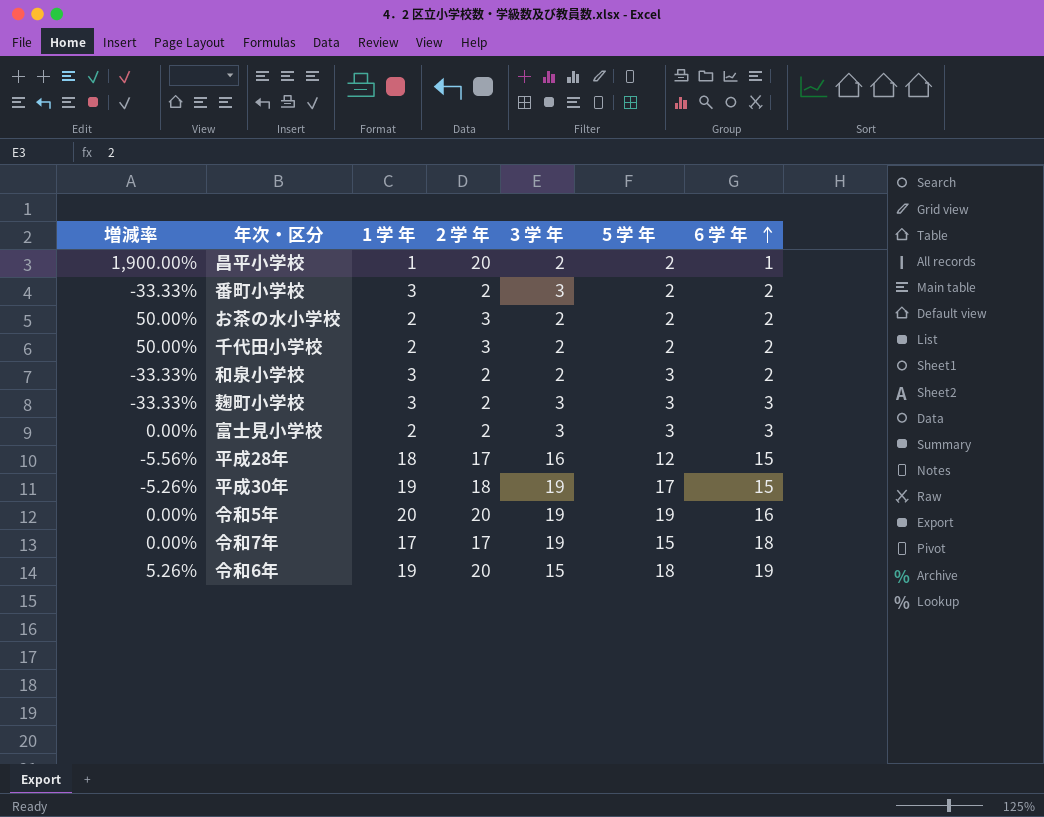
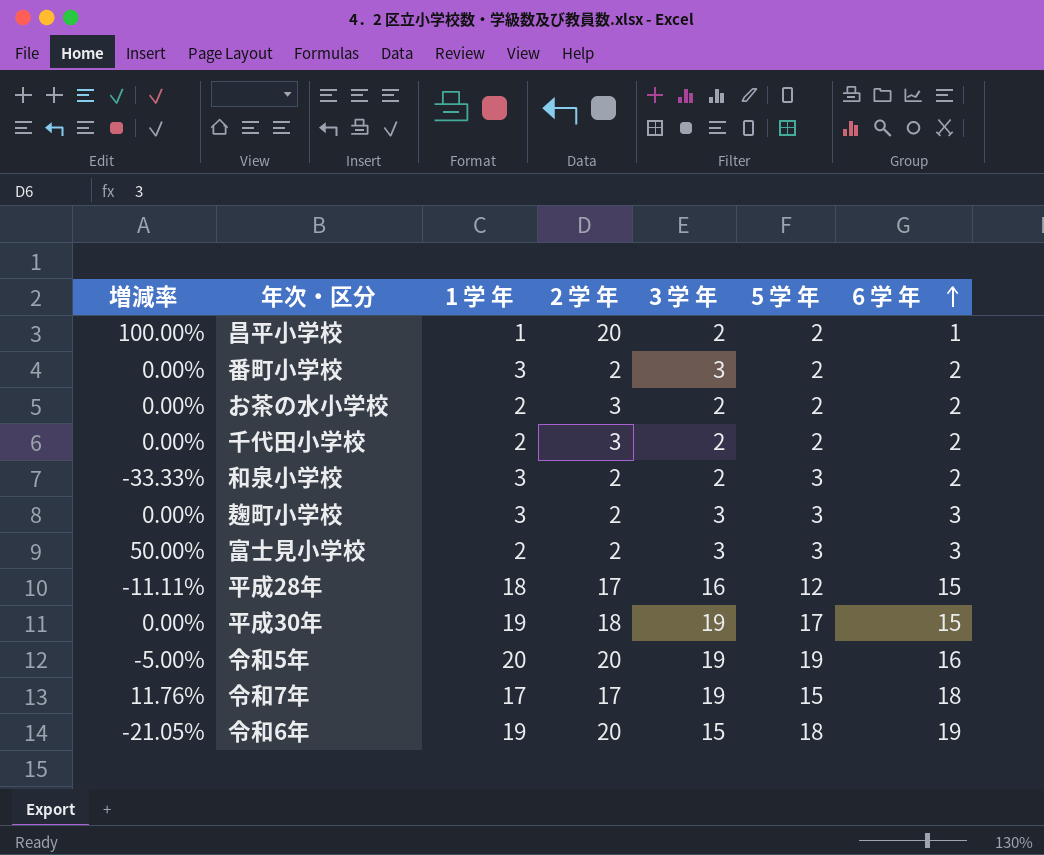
column 増減率 | formula: ([2 学 年] - [1 学 年]) / [1 学 年] -> ([3 学 年] - [1 学 年]) / [1 学 年]

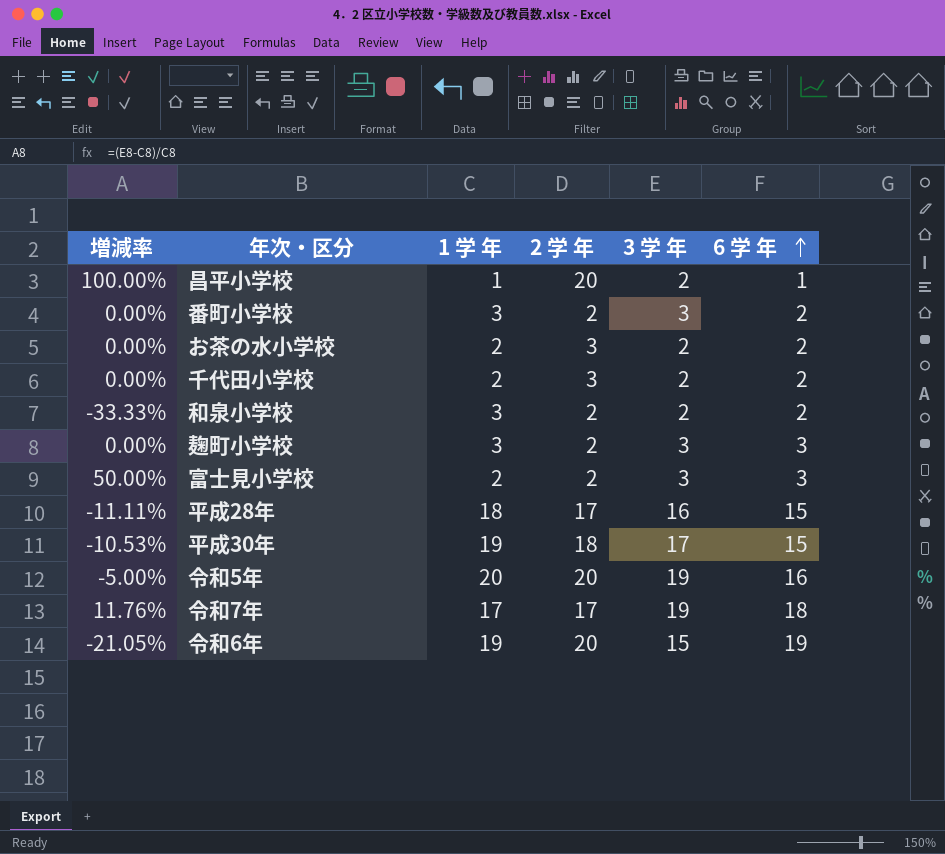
column 5 学 年 | position: 6 -> none
平成30年 | 増減率: 0.00% -> -10.53%
平成30年 | 3 学 年: 19 -> 17

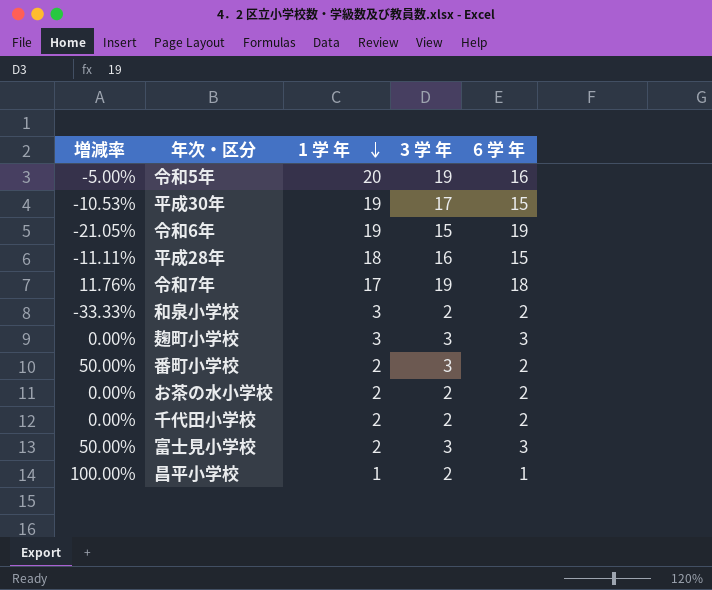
row order: 6 学 年 ascending -> 1 学 年 descending
column 2 学 年 | position: 4 -> none
番町小学校 | 増減率: 0.00% -> 50.00%
番町小学校 | 1 学 年: 3 -> 2

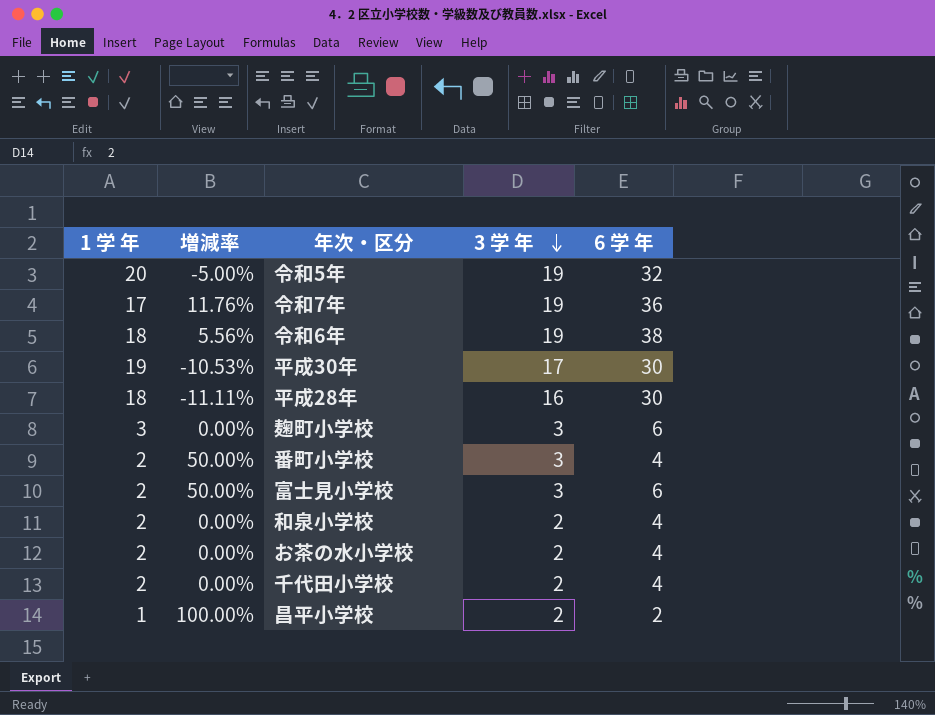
row order: 1 学 年 descending -> 3 学 年 descending
column 1 学 年 | position: 3 -> 1
令和5年 | 6 学 年: 16 -> 32
令和7年 | 6 学 年: 18 -> 36
令和6年 | 1 学 年: 19 -> 18
令和6年 | 増減率: -21.05% -> 5.56%
令和6年 | 3 学 年: 15 -> 19
令和6年 | 6 学 年: 19 -> 38
平成30年 | 6 学 年: 15 -> 30
平成28年 | 6 学 年: 15 -> 30
麹町小学校 | 6 学 年: 3 -> 6
番町小学校 | 6 学 年: 2 -> 4
富士見小学校 | 6 学 年: 3 -> 6
和泉小学校 | 1 学 年: 3 -> 2
和泉小学校 | 増減率: -33.33% -> 0.00%
和泉小学校 | 6 学 年: 2 -> 4
お茶の水小学校 | 6 学 年: 2 -> 4
千代田小学校 | 6 学 年: 2 -> 4
昌平小学校 | 6 学 年: 1 -> 2

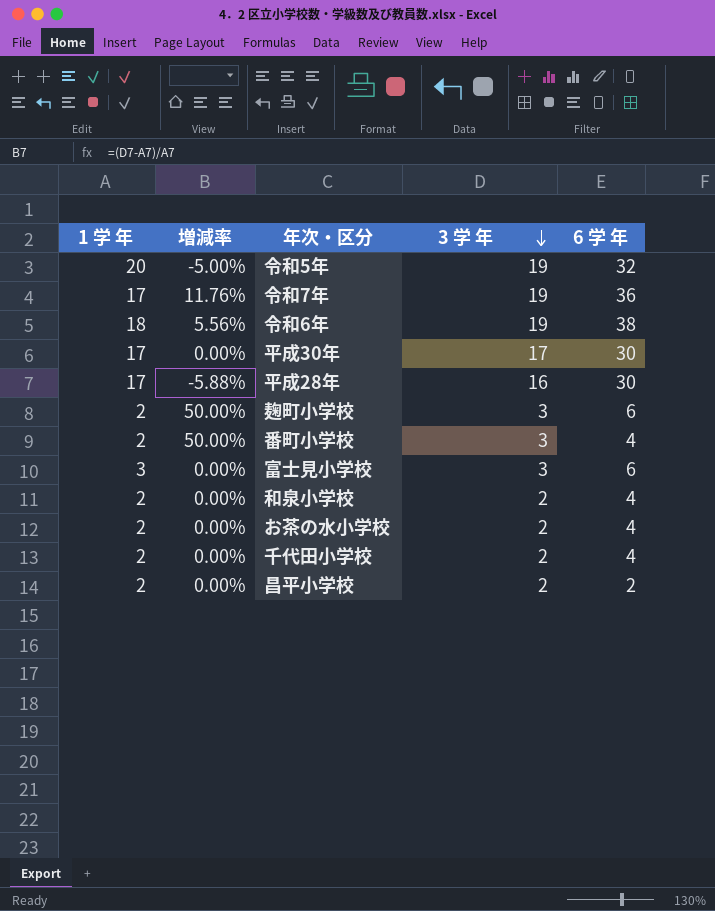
平成30年 | 1 学 年: 19 -> 17
平成30年 | 増減率: -10.53% -> 0.00%
平成28年 | 1 学 年: 18 -> 17
平成28年 | 増減率: -11.11% -> -5.88%
麹町小学校 | 1 学 年: 3 -> 2
麹町小学校 | 増減率: 0.00% -> 50.00%
富士見小学校 | 1 学 年: 2 -> 3
富士見小学校 | 増減率: 50.00% -> 0.00%
昌平小学校 | 1 学 年: 1 -> 2
昌平小学校 | 増減率: 100.00% -> 0.00%

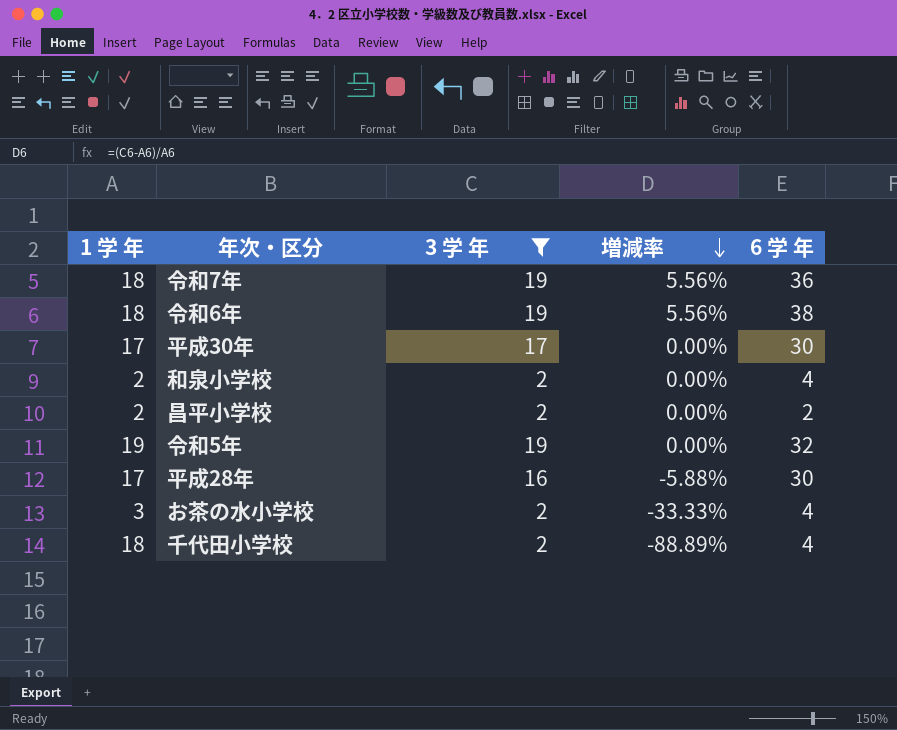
filter: none -> 3 学 年 != 3
row order: 3 学 年 descending -> 増減率 descending
column 増減率 | position: 2 -> 4
令和7年 | 1 学 年: 17 -> 18
令和7年 | 増減率: 11.76% -> 5.56%
令和5年 | 1 学 年: 20 -> 19
令和5年 | 増減率: -5.00% -> 0.00%
お茶の水小学校 | 1 学 年: 2 -> 3
お茶の水小学校 | 増減率: 0.00% -> -33.33%
千代田小学校 | 1 学 年: 2 -> 18
千代田小学校 | 増減率: 0.00% -> -88.89%

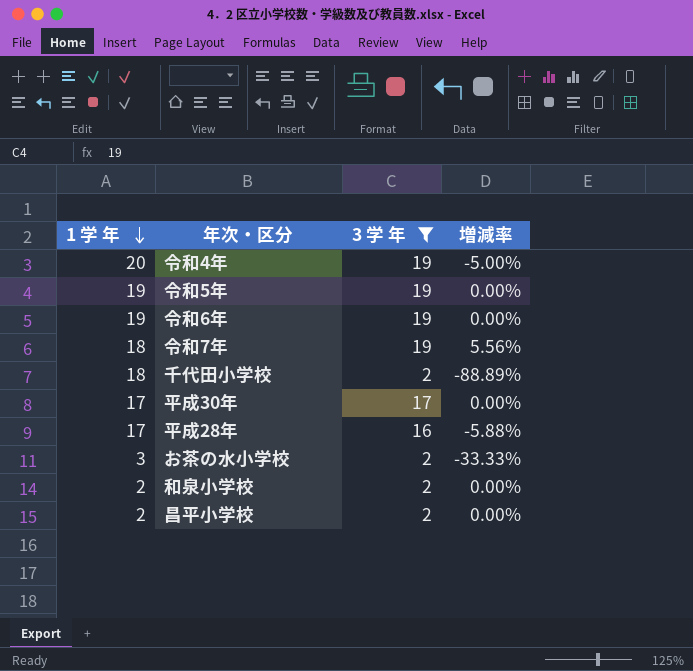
row order: 増減率 descending -> 1 学 年 descending
column 6 学 年 | position: 5 -> none
row 令和4年: none -> 20 | 19 | -5.00%
令和6年 | 1 学 年: 18 -> 19
令和6年 | 増減率: 5.56% -> 0.00%

